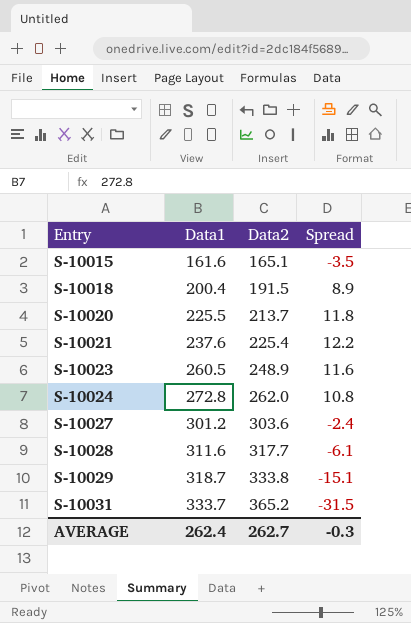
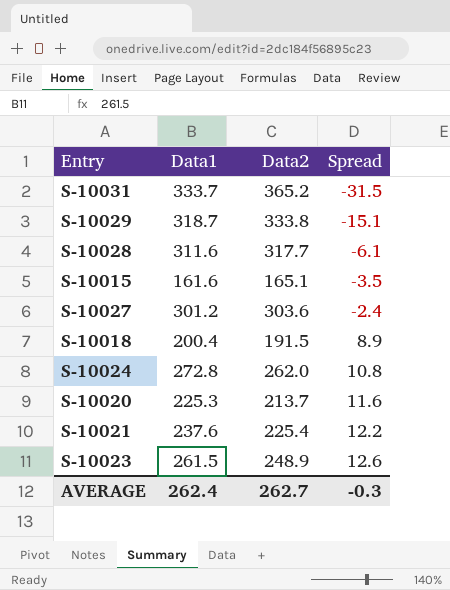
row order: Entry ascending -> Spread ascending
S-10020 | Data1: 225.5 -> 225.3
S-10020 | Spread: 11.8 -> 11.6
S-10023 | Data1: 260.5 -> 261.5
S-10023 | Spread: 11.6 -> 12.6

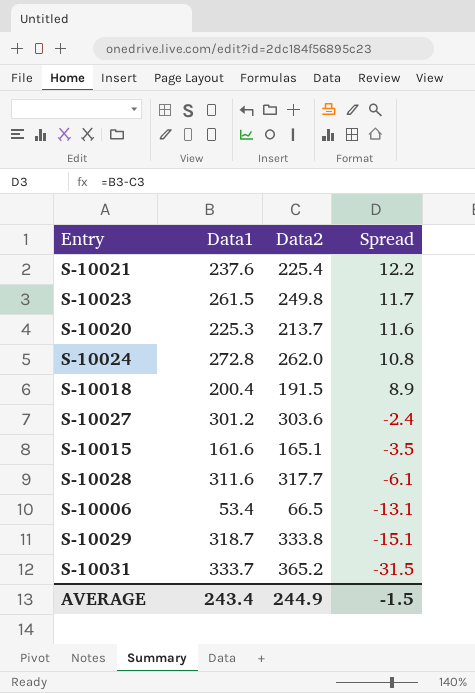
row order: Spread ascending -> Spread descending
S-10023 | Data2: 248.9 -> 249.8
S-10023 | Spread: 12.6 -> 11.7
row S-10006: none -> 53.4 | 66.5 | -13.1
AVERAGE | Data1: 262.4 -> 243.4
AVERAGE | Data2: 262.7 -> 244.9
AVERAGE | Spread: -0.3 -> -1.5

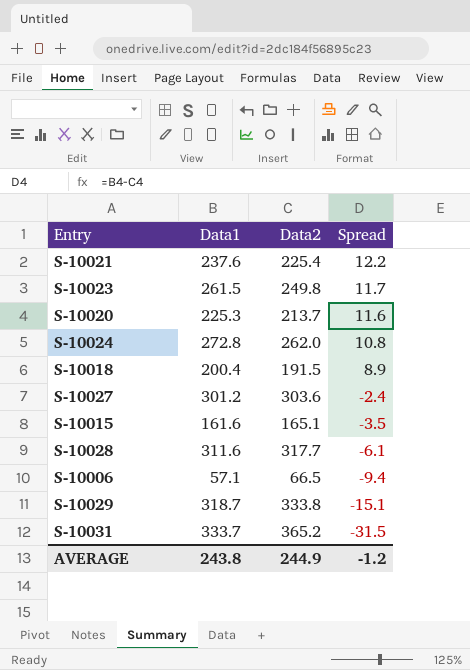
S-10006 | Data1: 53.4 -> 57.1
S-10006 | Spread: -13.1 -> -9.4
AVERAGE | Data1: 243.4 -> 243.8
AVERAGE | Spread: -1.5 -> -1.2

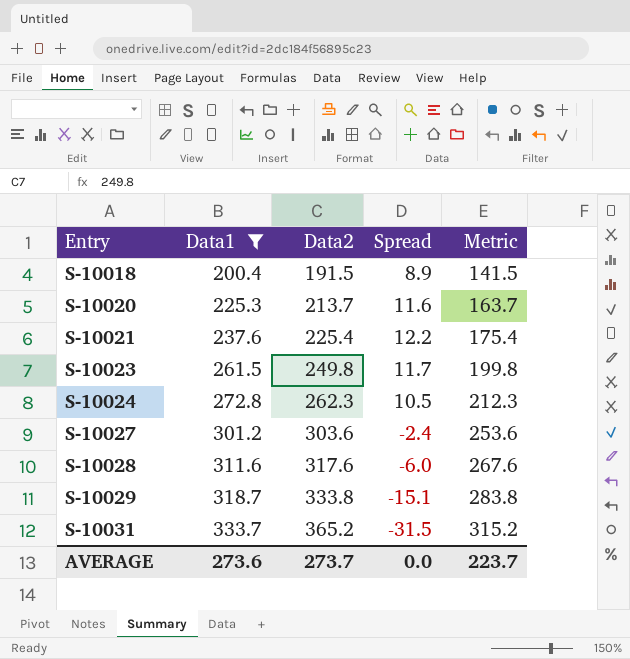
filter: none -> Data1 >= 200.4
row order: Spread descending -> Entry ascending
column Metric | formula: none -> [Data2] - 50
S-10024 | Data2: 262.0 -> 262.3
S-10024 | Spread: 10.8 -> 10.5
S-10028 | Data2: 317.7 -> 317.6
S-10028 | Spread: -6.1 -> -6.0
AVERAGE | Data1: 243.8 -> 273.6
AVERAGE | Data2: 244.9 -> 273.7
AVERAGE | Spread: -1.2 -> 0.0

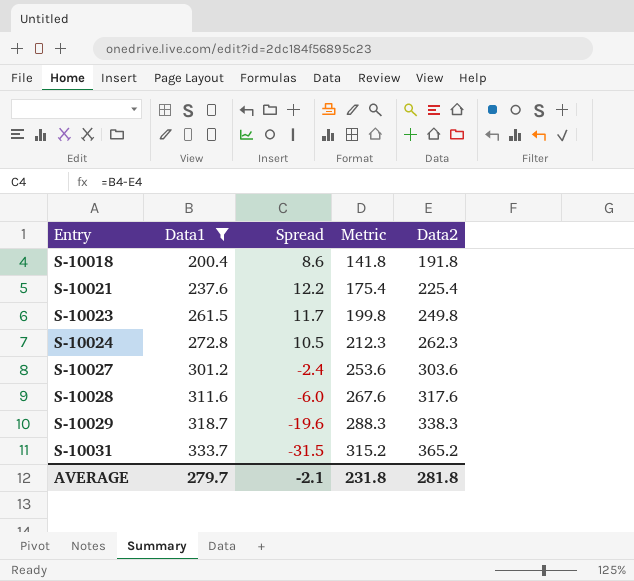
column Data2 | position: 3 -> 5
row S-10020: 225.3 | 213.7 | 11.6 | 163.7 -> none
S-10018 | Spread: 8.9 -> 8.6
S-10018 | Metric: 141.5 -> 141.8
S-10018 | Data2: 191.5 -> 191.8
S-10029 | Spread: -15.1 -> -19.6
S-10029 | Metric: 283.8 -> 288.3
S-10029 | Data2: 333.8 -> 338.3
AVERAGE | Data1: 273.6 -> 279.7
AVERAGE | Spread: 0.0 -> -2.1
AVERAGE | Metric: 223.7 -> 231.8
AVERAGE | Data2: 273.7 -> 281.8

